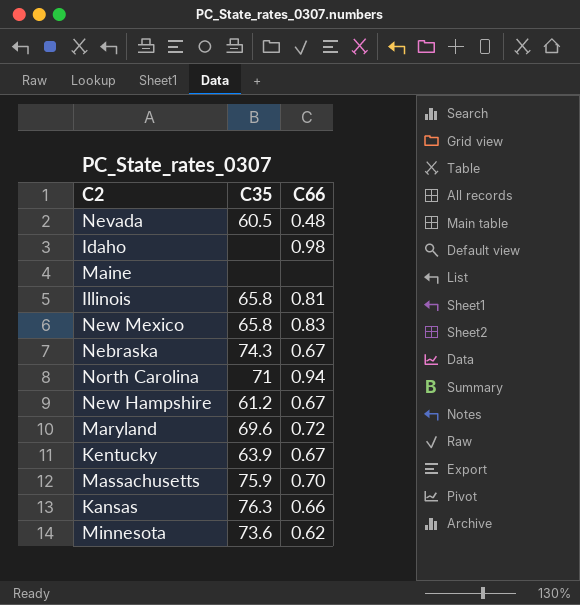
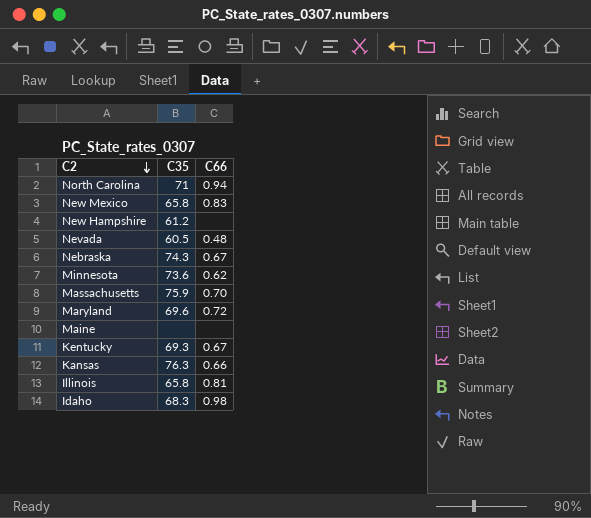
row order: none -> C2 descending
New Hampshire | C66: 0.67 -> none
Kentucky | C35: 63.9 -> 69.3
Idaho | C35: none -> 68.3

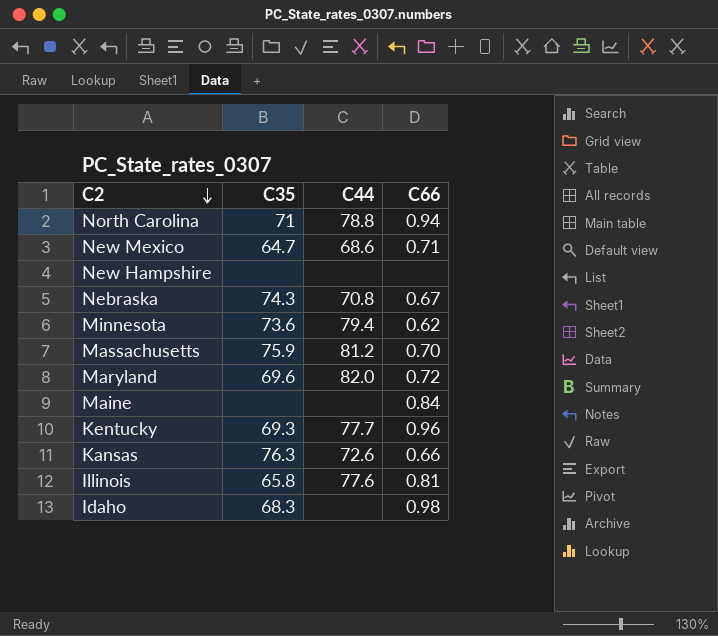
column C44 | position: none -> 3
row Nevada: 60.5 | 0.48 -> none
New Mexico | C35: 65.8 -> 64.7
New Mexico | C66: 0.83 -> 0.71
New Hampshire | C35: 61.2 -> none
Maine | C66: none -> 0.84
Kentucky | C66: 0.67 -> 0.96

